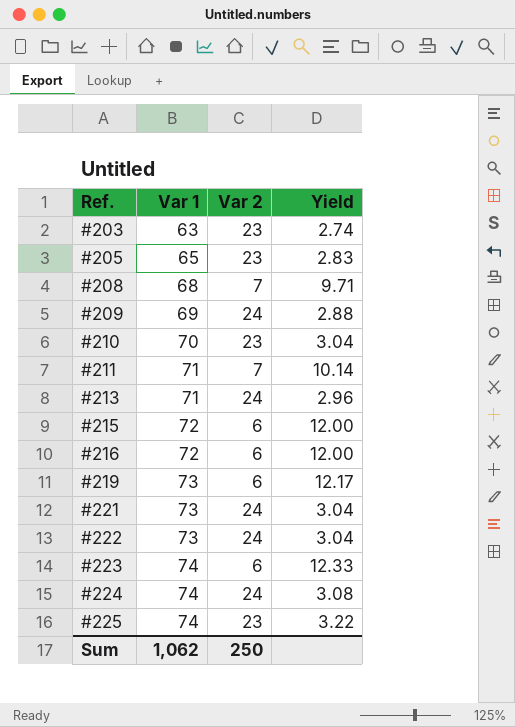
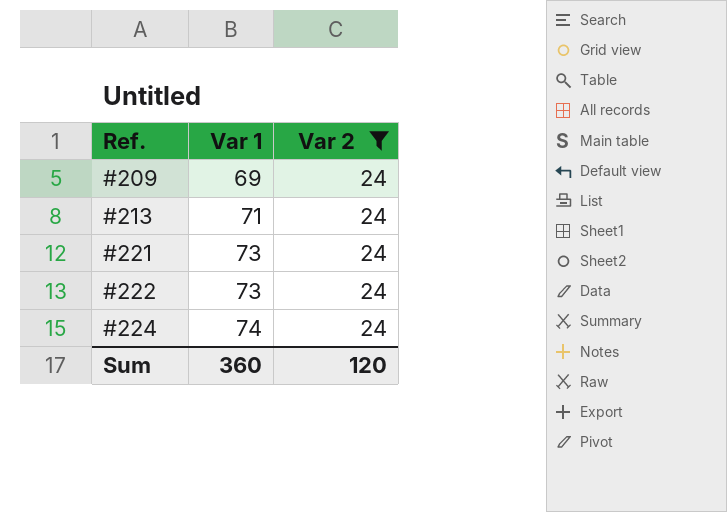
filter: none -> Var 2 = 24
column Yield | formula: [Var 1] / [Var 2] -> none
Sum | Var 1: 1,062 -> 360
Sum | Var 2: 250 -> 120

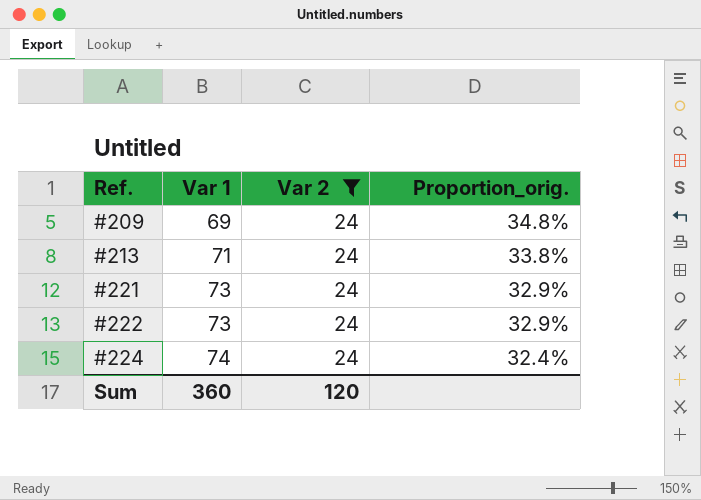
column Proportion_orig. | formula: none -> [Var 2] / [Var 1]

